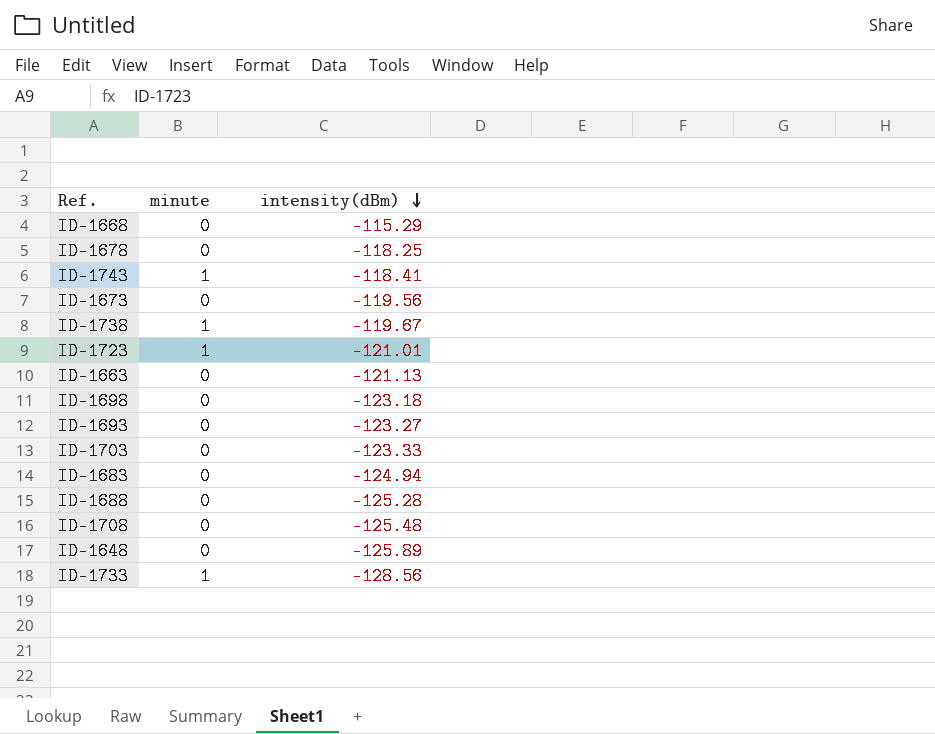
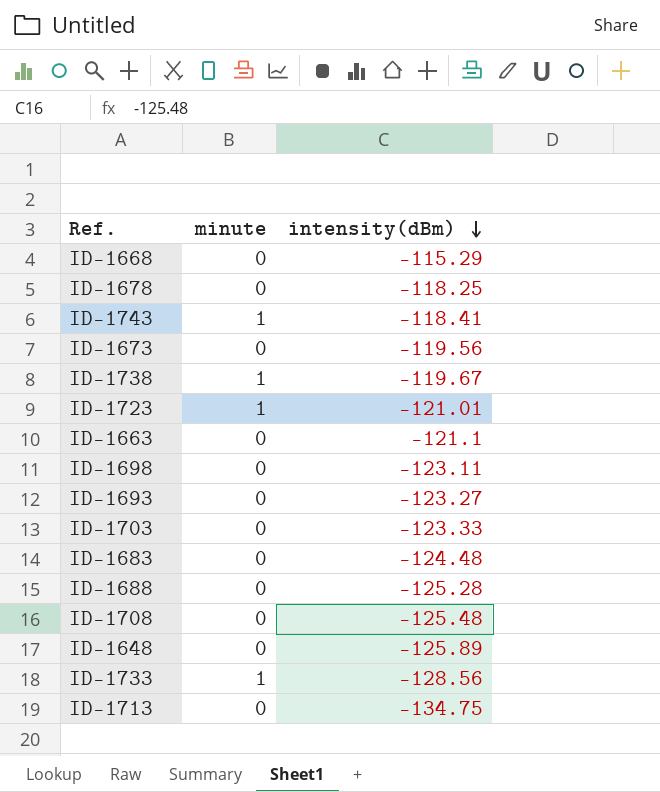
ID-1663 | intensity(dBm): -121.13 -> -121.1
ID-1698 | intensity(dBm): -123.18 -> -123.11
ID-1683 | intensity(dBm): -124.94 -> -124.48
row ID-1713: none -> 0 | -134.75

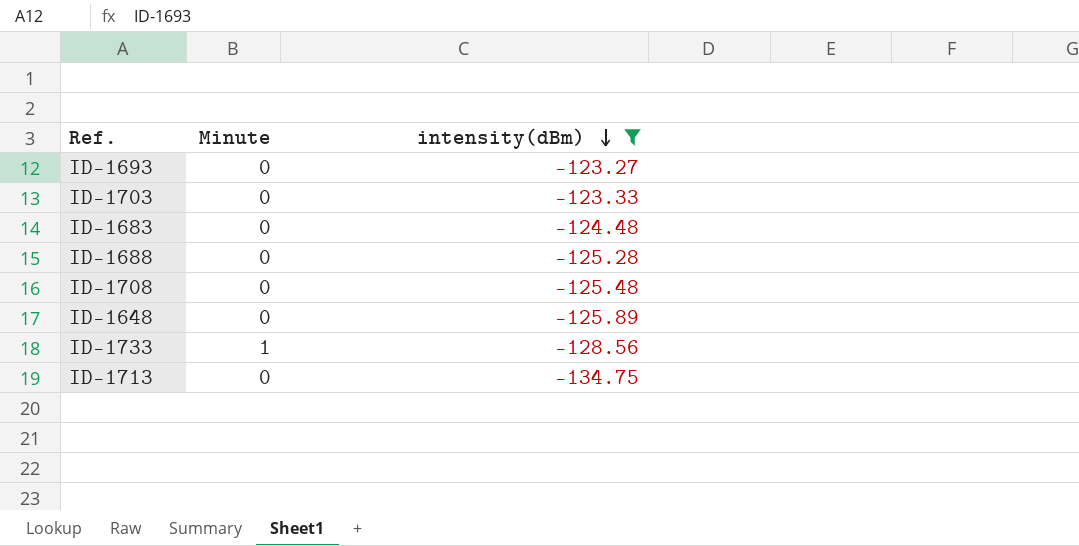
filter: none -> intensity(dBm) <= -123.27
column name: minute -> Minute

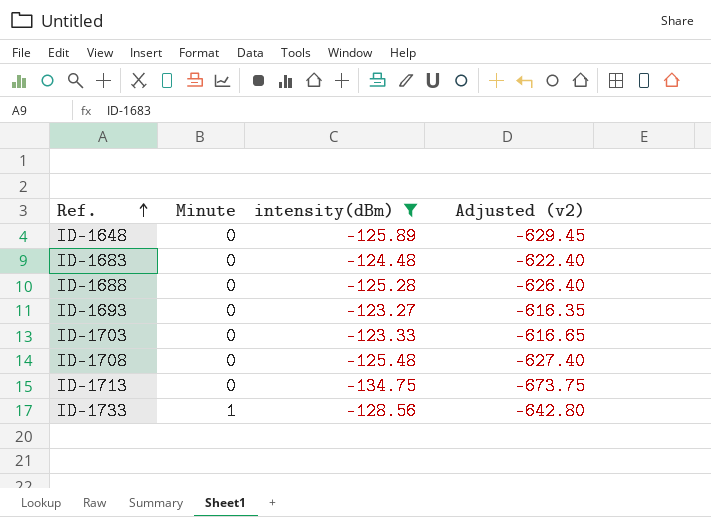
row order: intensity(dBm) descending -> Ref. ascending
column Adjusted (v2) | formula: none -> [intensity(dBm)] * 5

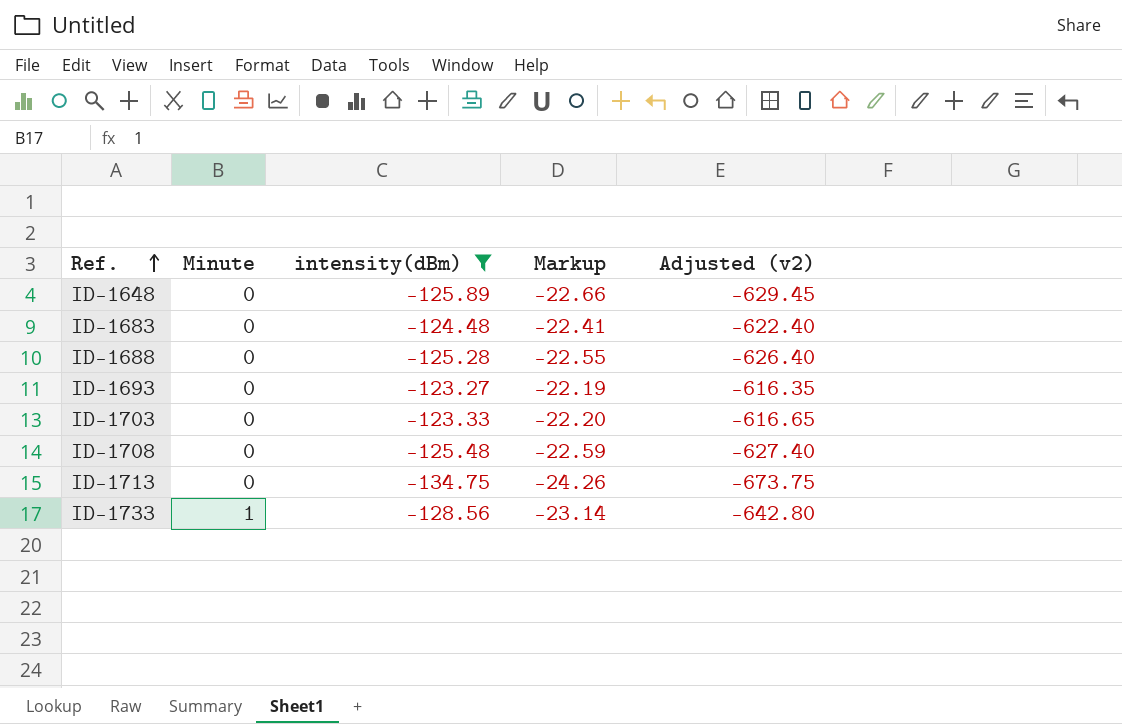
column Markup | formula: none -> [intensity(dBm)] * 0.18

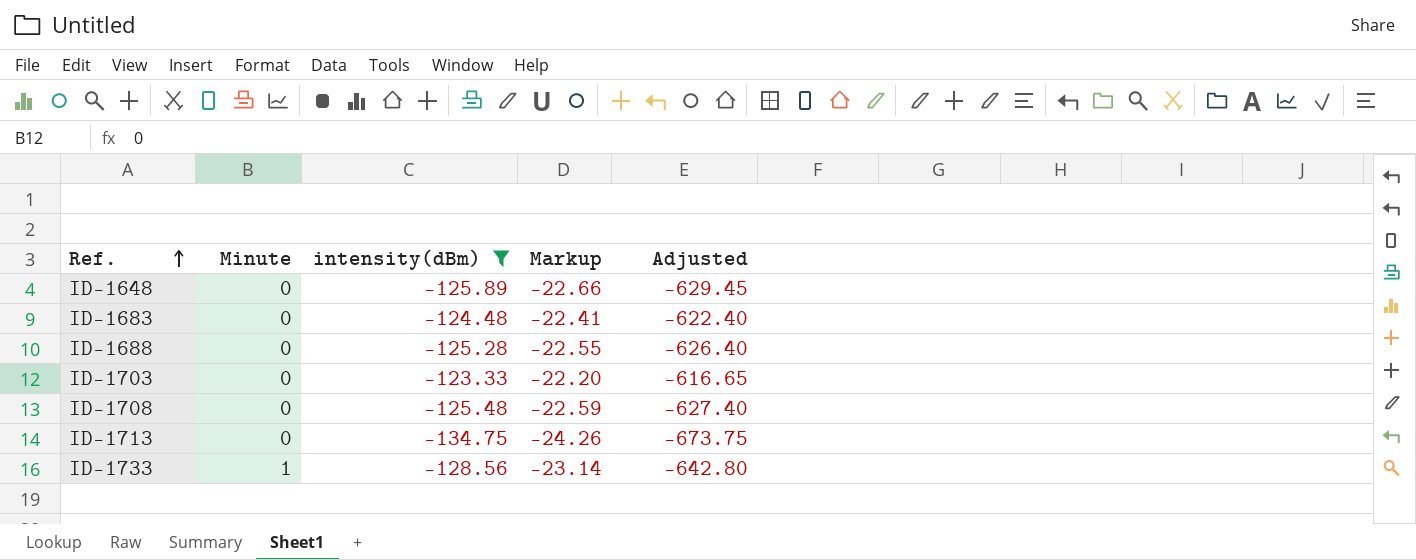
column name: Adjusted (v2) -> Adjusted
row ID-1693: 0 | -123.27 | -22.19 | -616.35 -> none

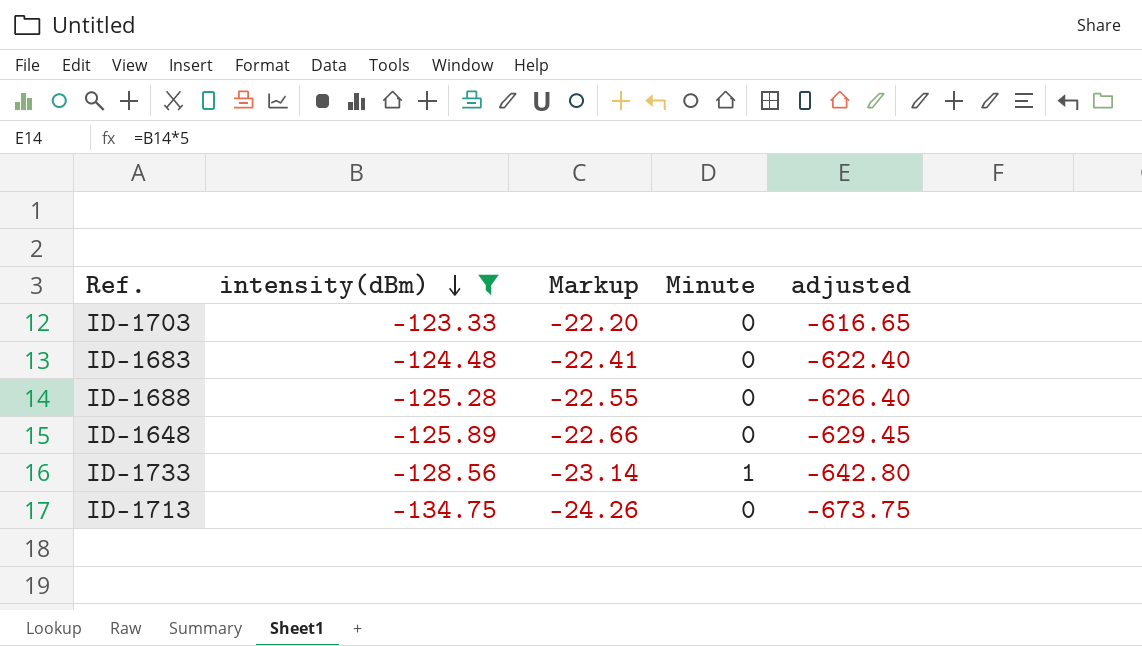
row order: Ref. ascending -> intensity(dBm) descending
column Minute | position: 2 -> 4
column name: Adjusted -> adjusted
row ID-1708: 0 | -125.48 | -22.59 | -627.40 -> none

